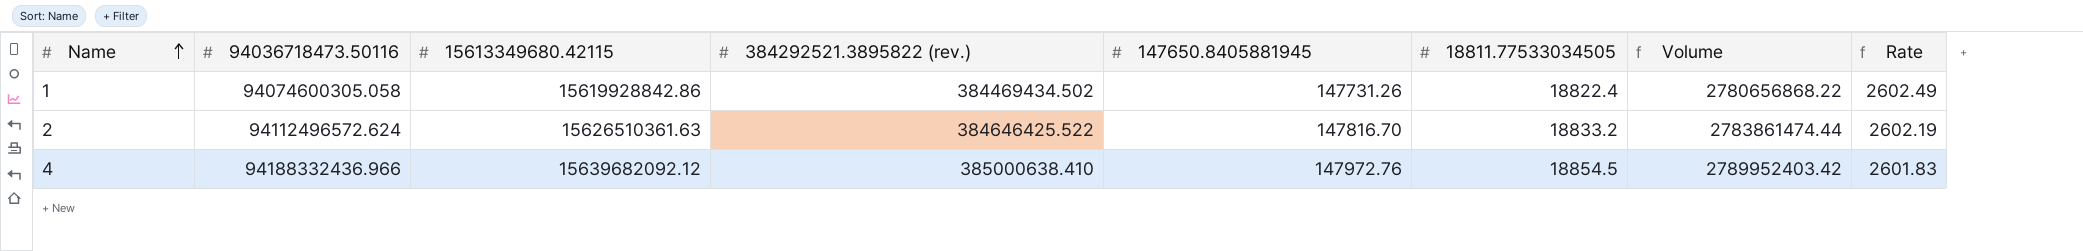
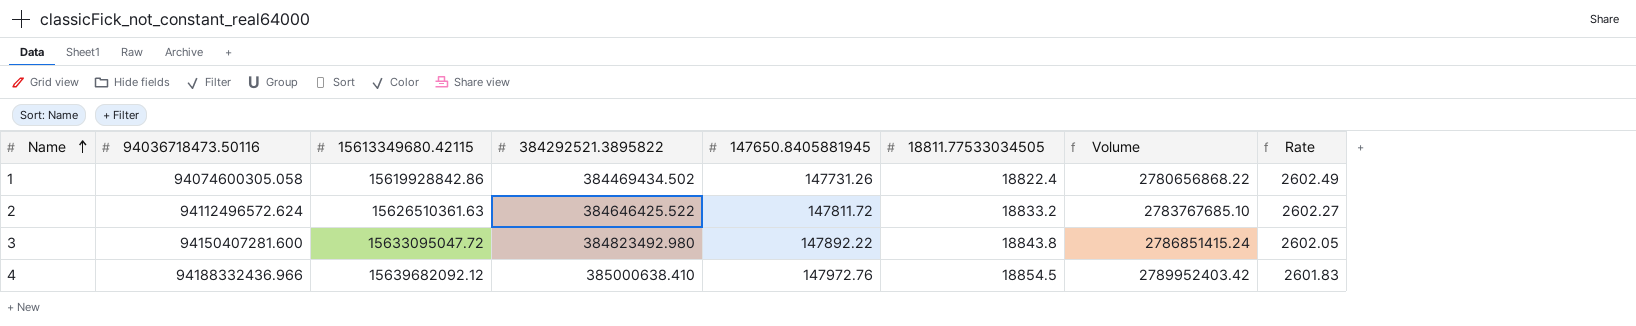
column name: 384292521.3895822 (rev.) -> 384292521.3895822
2 | 147650.8405881945: 147816.70 -> 147811.72
2 | Volume: 2783861474.44 -> 2783767685.10
2 | Rate: 2602.19 -> 2602.27
row 3: none -> 94150407281.600 | 15633095047.72 | 384823492.980 | 147892.22 | 18843.8 | 2786851415.24 | 2602.05

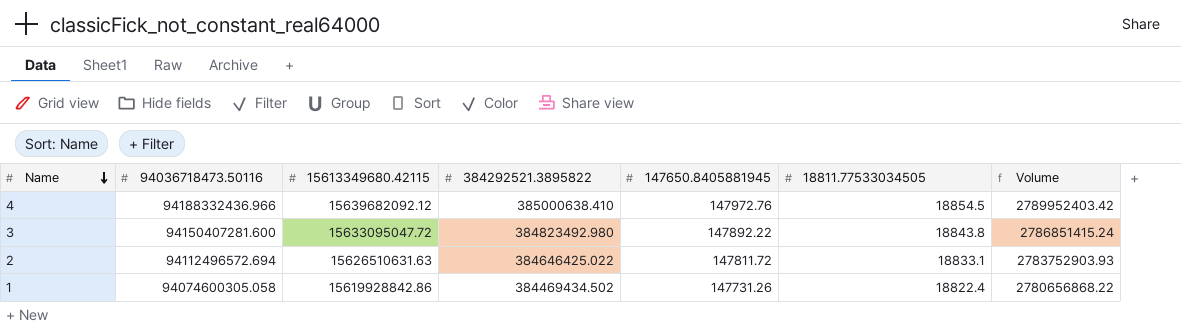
row order: Name ascending -> Name descending
column Rate | formula: [384292521.3895822] / [147650.8405881945] -> none
2 | 94036718473.50116: 94112496572.624 -> 94112496572.694
2 | 15613349680.42115: 15626510361.63 -> 15626510631.63
2 | 384292521.3895822: 384646425.522 -> 384646425.022
2 | 18811.77533034505: 18833.2 -> 18833.1
2 | Volume: 2783767685.10 -> 2783752903.93

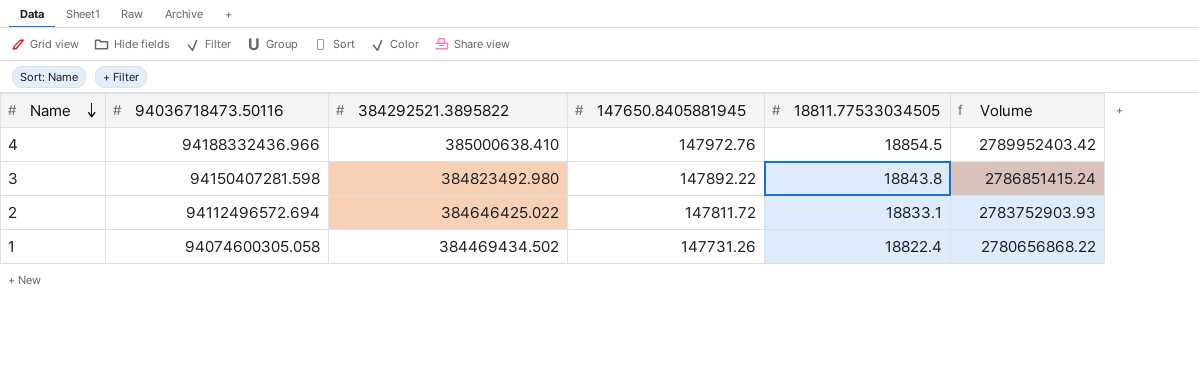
column 15613349680.42115 | position: 3 -> none
3 | 94036718473.50116: 94150407281.600 -> 94150407281.598

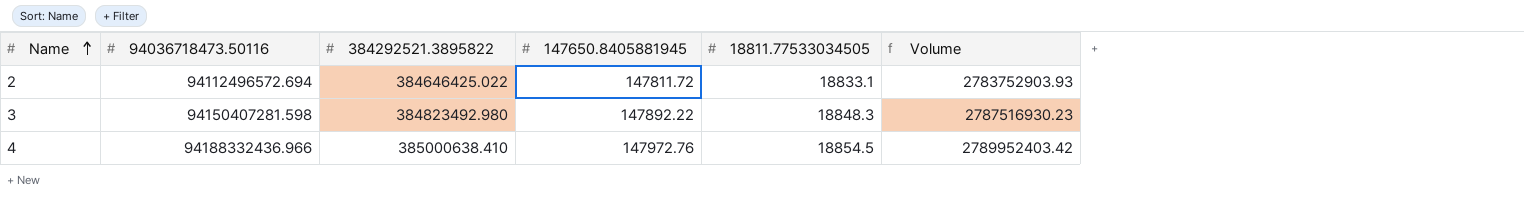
row order: Name descending -> Name ascending
row 1: 94074600305.058 | 384469434.502 | 147731.26 | 18822.4 | 2780656868.22 -> none
3 | 18811.77533034505: 18843.8 -> 18848.3
3 | Volume: 2786851415.24 -> 2787516930.23

